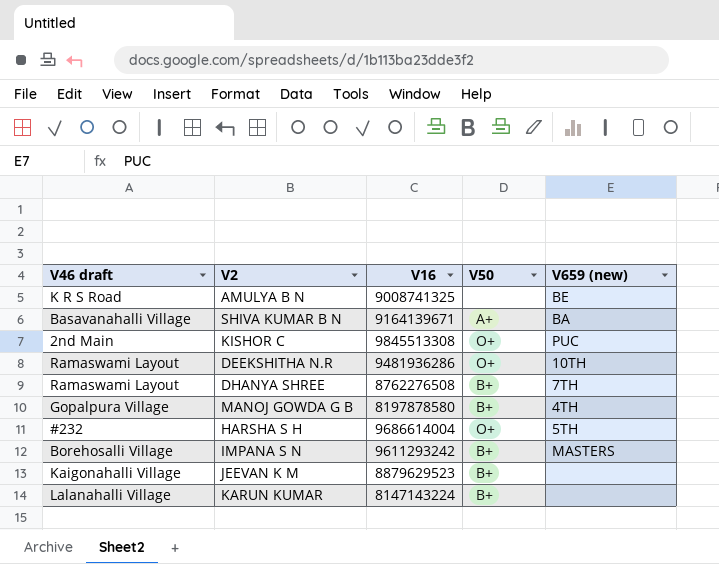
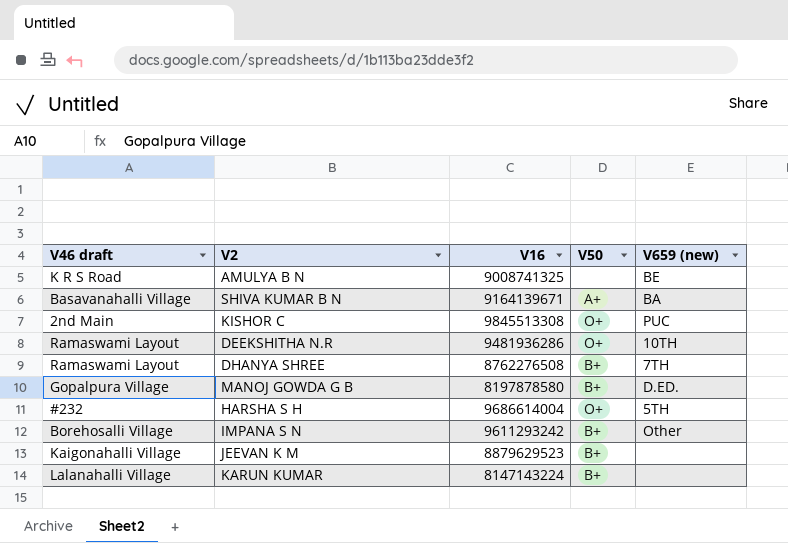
MANOJ GOWDA G B | V659 (new): 4TH -> D.ED.
IMPANA S N | V659 (new): MASTERS -> Other

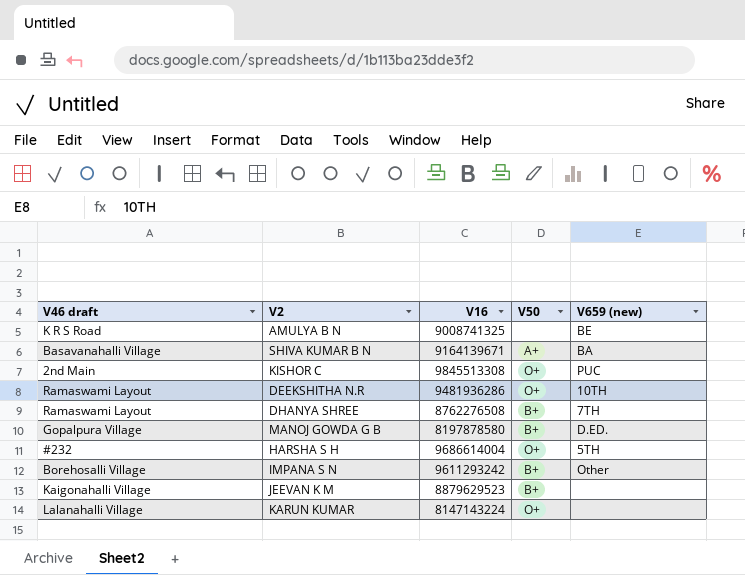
KARUN KUMAR | V50: B+ -> O+

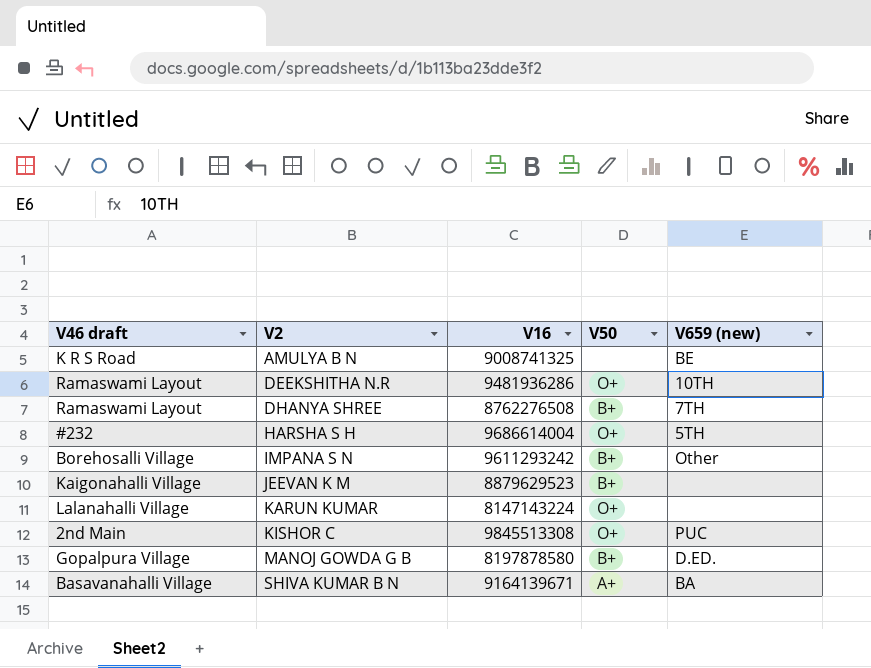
row order: none -> V2 ascending

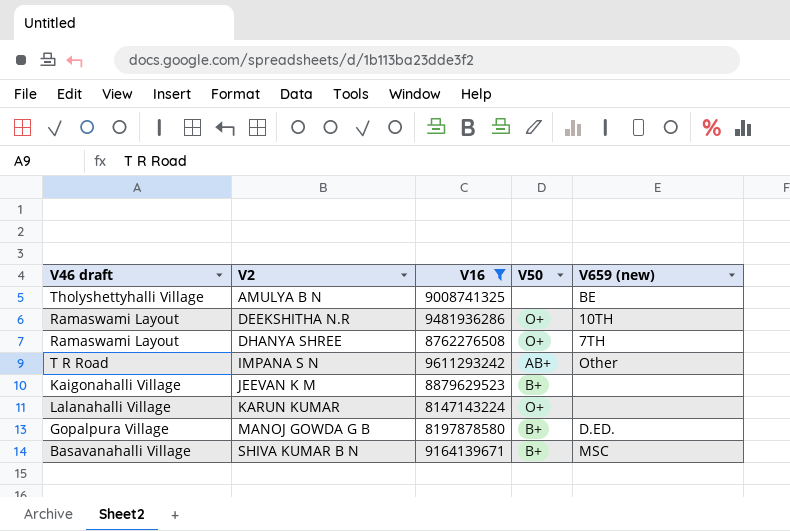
filter: none -> V16 <= 9611293242
AMULYA B N | V46 draft: K R S Road -> Tholyshettyhalli Village
DHANYA SHREE | V50: B+ -> O+
IMPANA S N | V46 draft: Borehosalli Village -> T R Road
IMPANA S N | V50: B+ -> AB+
SHIVA KUMAR B N | V50: A+ -> B+
SHIVA KUMAR B N | V659 (new): BA -> MSC

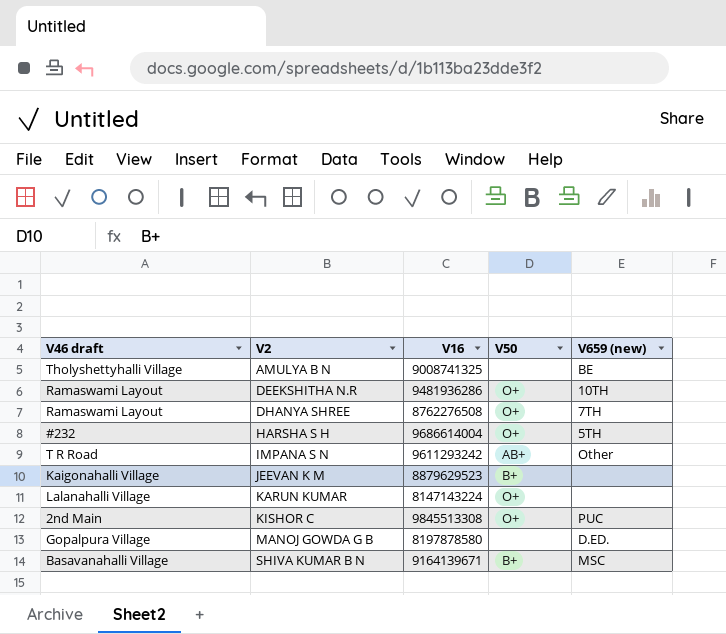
filter: V16 <= 9611293242 -> none
MANOJ GOWDA G B | V50: B+ -> none

